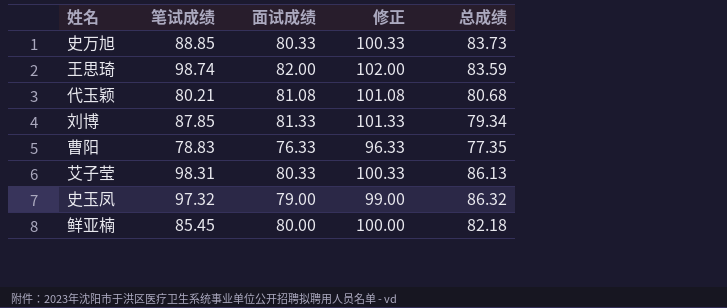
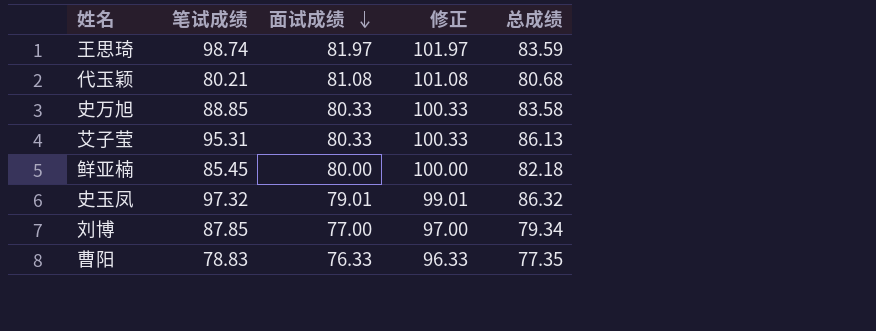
row order: none -> 面试成绩 descending
王思琦 | 面试成绩: 82.00 -> 81.97
王思琦 | 修正: 102.00 -> 101.97
史万旭 | 总成绩: 83.73 -> 83.58
艾子莹 | 笔试成绩: 98.31 -> 95.31
史玉凤 | 面试成绩: 79.00 -> 79.01
史玉凤 | 修正: 99.00 -> 99.01
刘博 | 面试成绩: 81.33 -> 77.00
刘博 | 修正: 101.33 -> 97.00

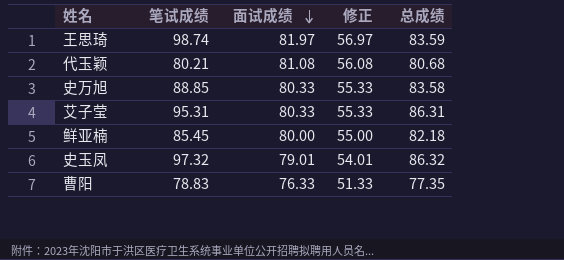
column 修正 | formula: [面试成绩] + 20 -> [面试成绩] - 25
row 刘博: 87.85 | 77.00 | 97.00 | 79.34 -> none
艾子莹 | 总成绩: 86.13 -> 86.31

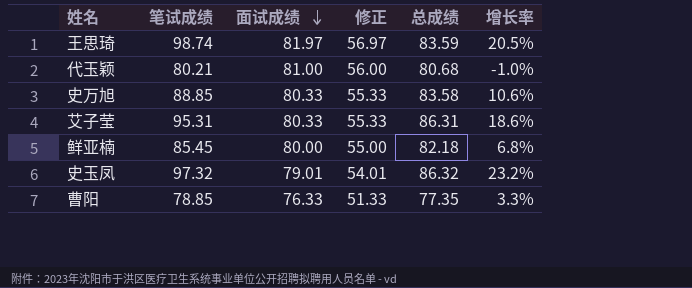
column 增长率 | formula: none -> ([笔试成绩] - [面试成绩]) / [面试成绩]
代玉颖 | 面试成绩: 81.08 -> 81.00
代玉颖 | 修正: 56.08 -> 56.00
曹阳 | 笔试成绩: 78.83 -> 78.85

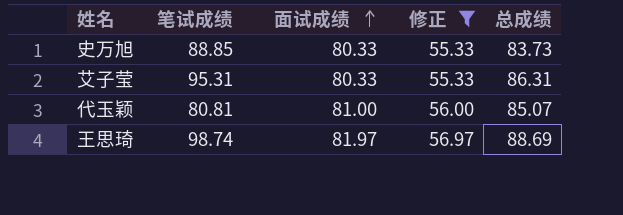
filter: none -> 修正 >= 55.33
row order: 面试成绩 descending -> 面试成绩 ascending
column 增长率 | formula: ([笔试成绩] - [面试成绩]) / [面试成绩] -> none
史万旭 | 总成绩: 83.58 -> 83.73
代玉颖 | 笔试成绩: 80.21 -> 80.81
代玉颖 | 总成绩: 80.68 -> 85.07
王思琦 | 总成绩: 83.59 -> 88.69

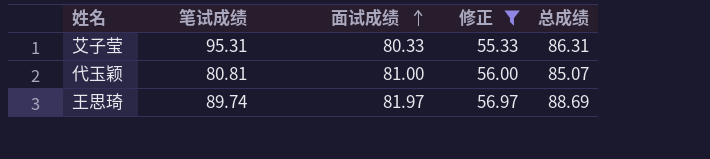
row 史万旭: 88.85 | 80.33 | 55.33 | 83.73 -> none
王思琦 | 笔试成绩: 98.74 -> 89.74

